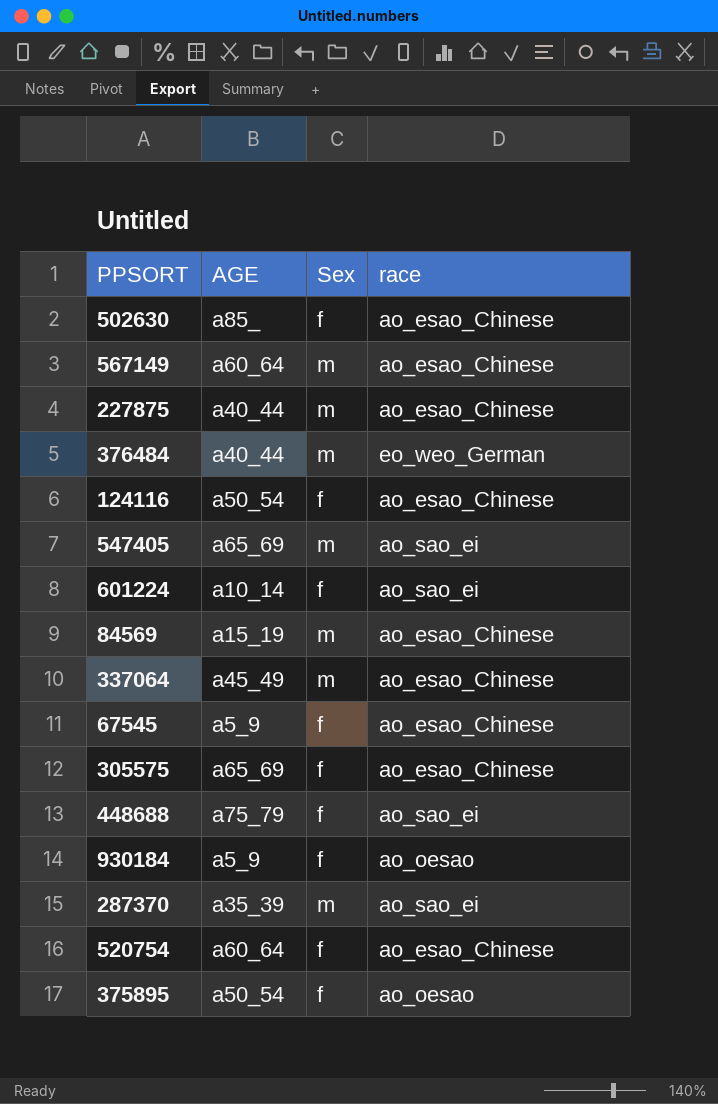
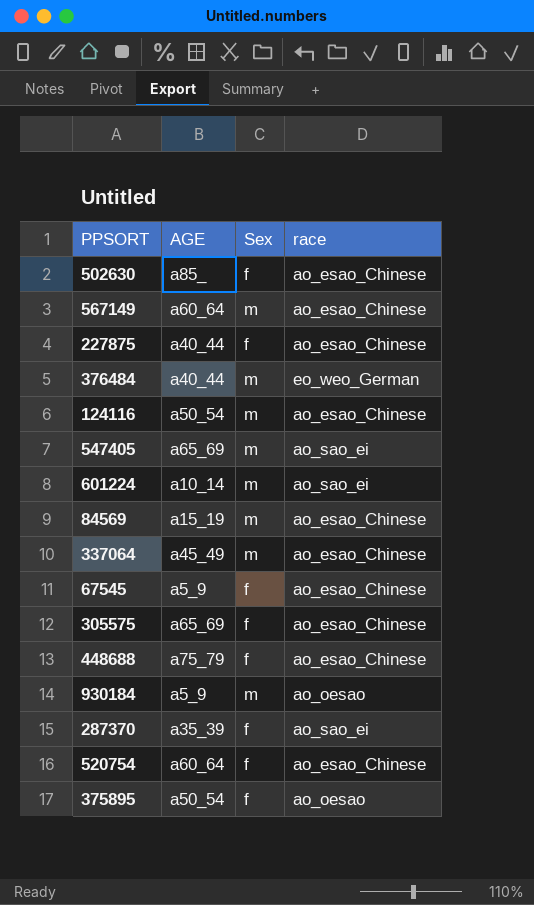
227875 | Sex: m -> f
124116 | Sex: f -> m
601224 | Sex: f -> m
448688 | race: ao_sao_ei -> ao_esao_Chinese
930184 | Sex: f -> m
287370 | Sex: m -> f

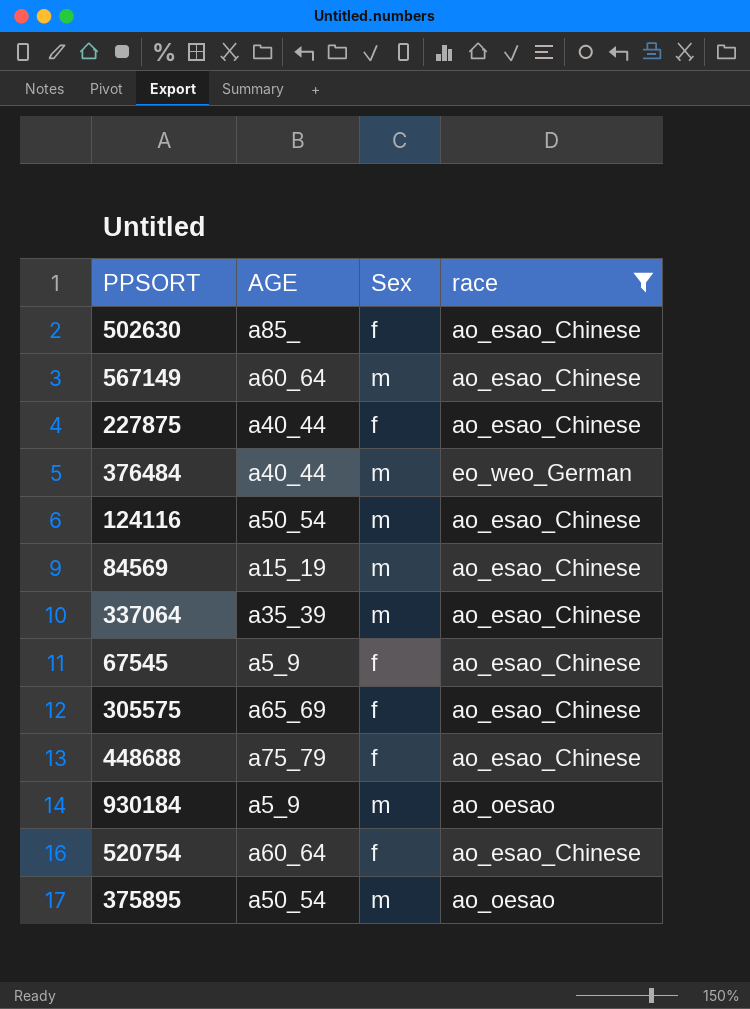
filter: none -> race != ao_sao_ei
337064 | AGE: a45_49 -> a35_39
375895 | Sex: f -> m

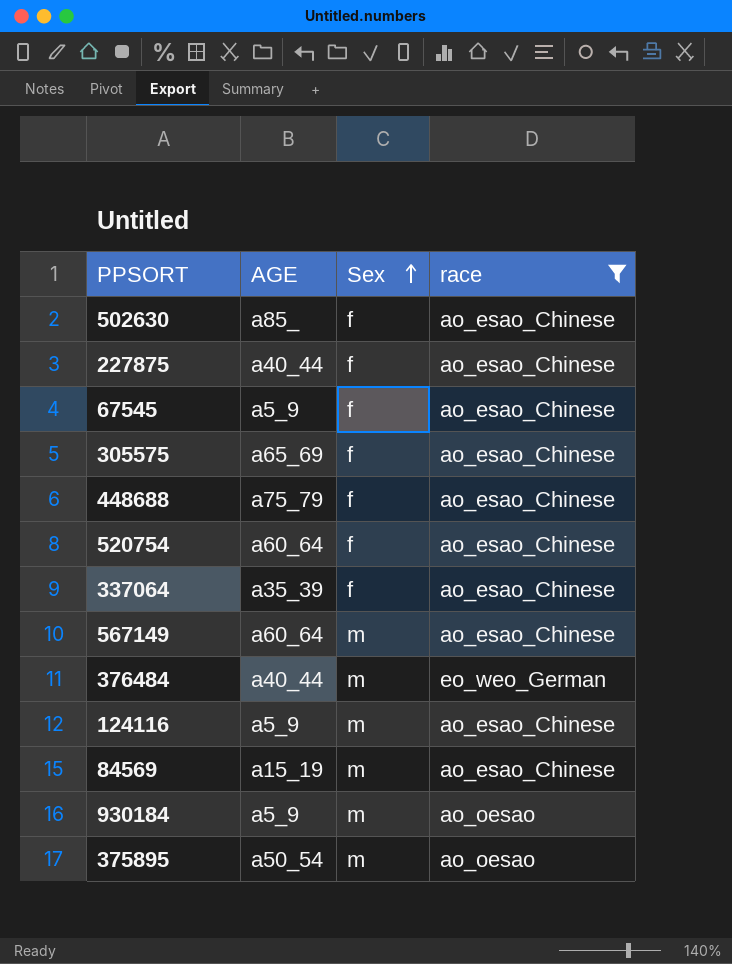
row order: none -> Sex ascending
337064 | Sex: m -> f
124116 | AGE: a50_54 -> a5_9

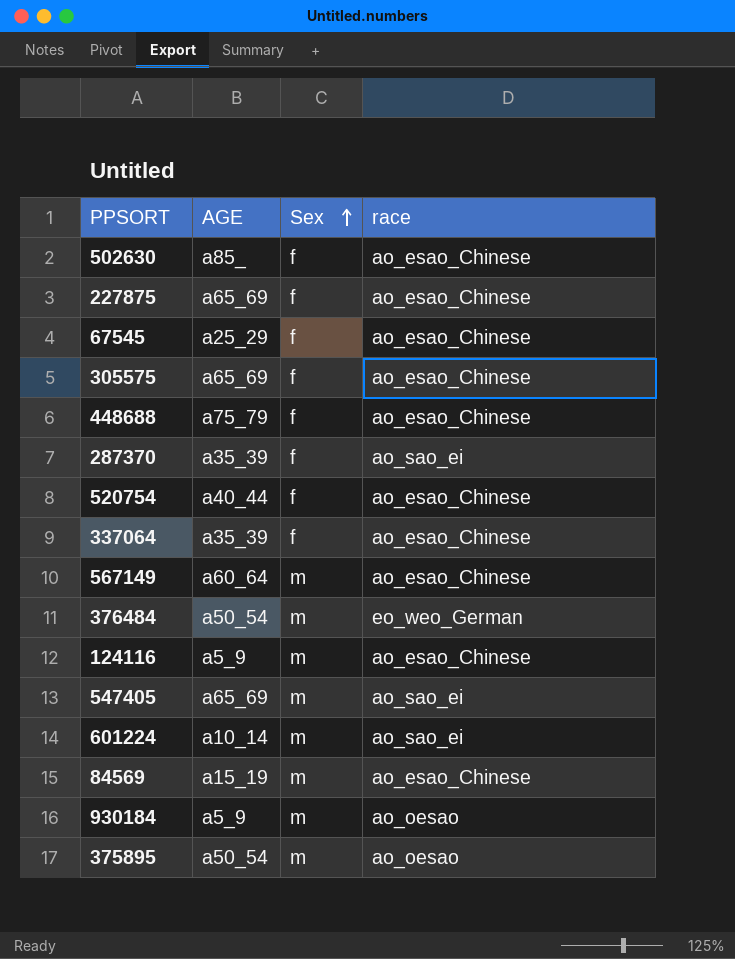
filter: race != ao_sao_ei -> none
227875 | AGE: a40_44 -> a65_69
67545 | AGE: a5_9 -> a25_29
520754 | AGE: a60_64 -> a40_44
376484 | AGE: a40_44 -> a50_54

